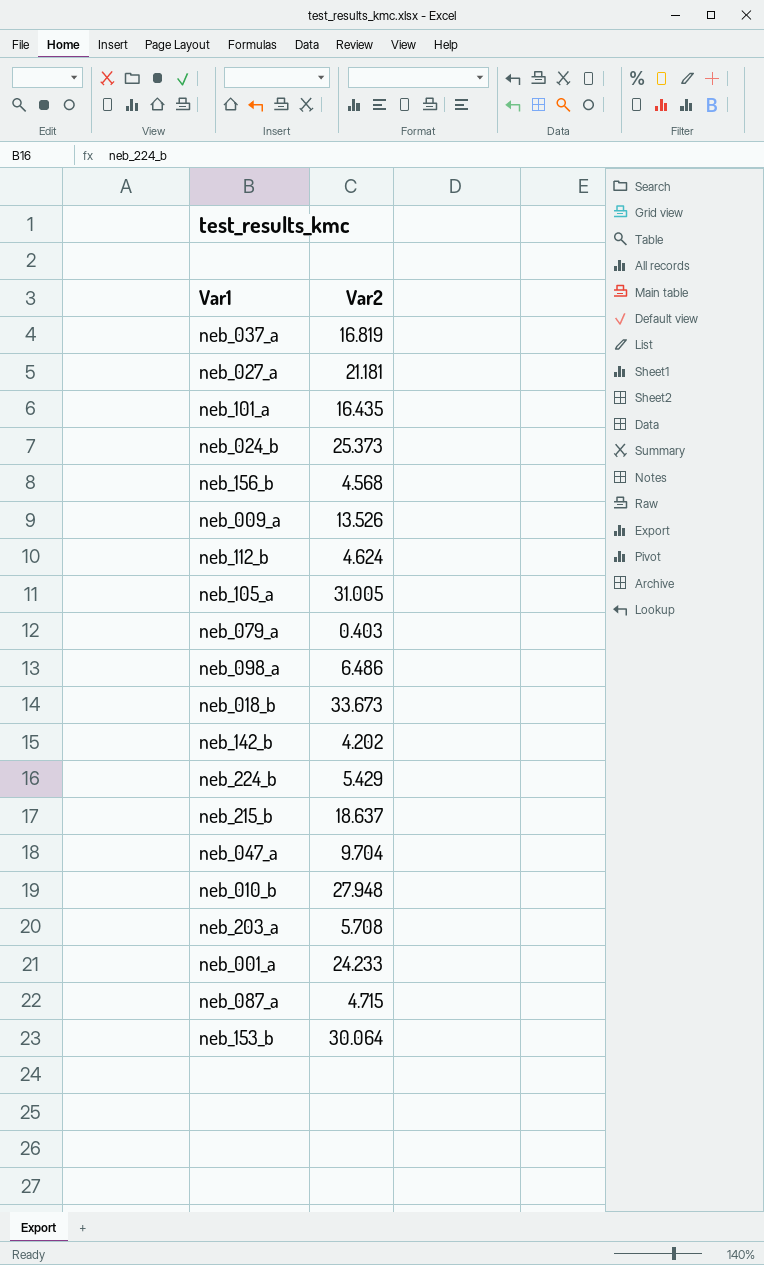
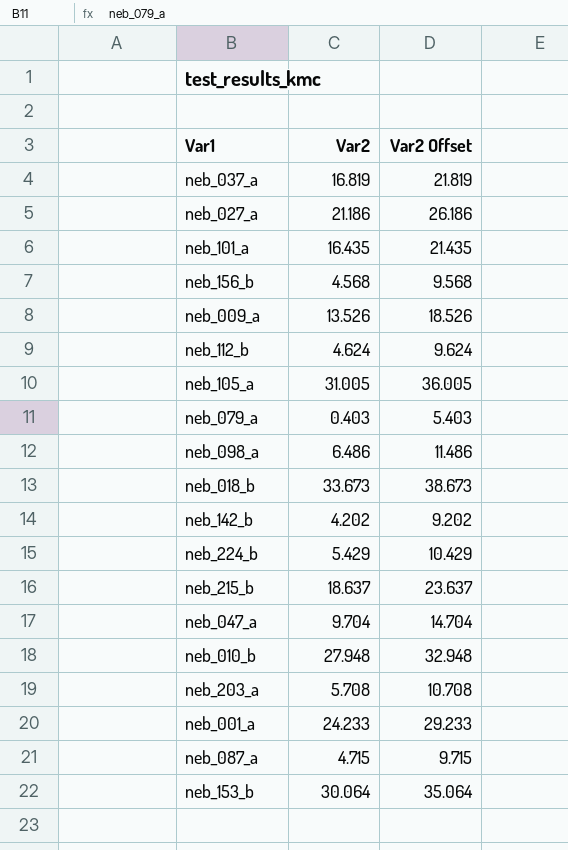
column Var2 Offset | formula: none -> [Var2] + 5
row neb_024_b: 25.373 -> none
neb_027_a | Var2: 21.181 -> 21.186

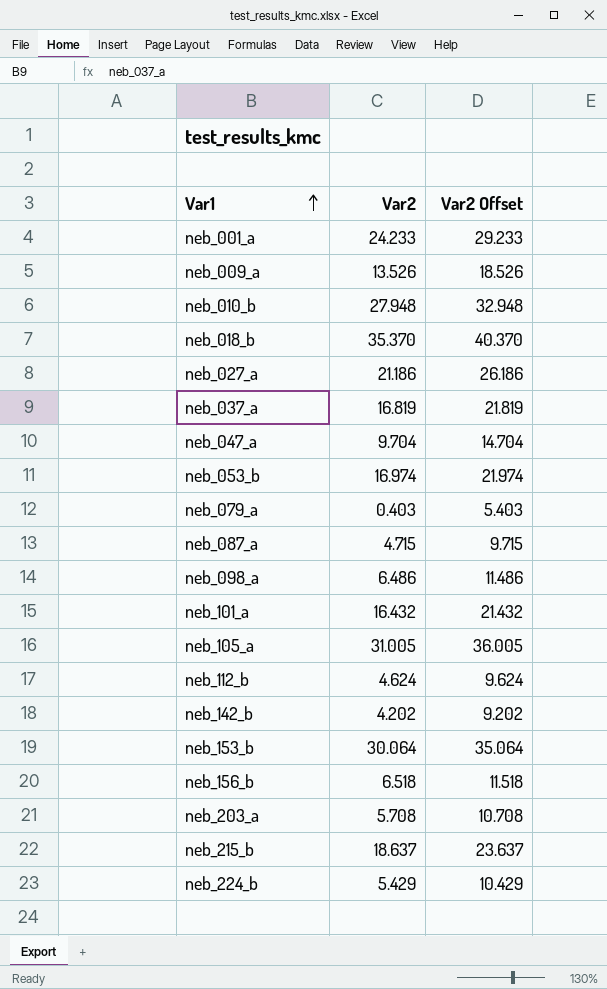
row order: none -> Var1 ascending
neb_018_b | Var2: 33.673 -> 35.370
neb_018_b | Var2 Offset: 38.673 -> 40.370
row neb_053_b: none -> 16.974 | 21.974
neb_101_a | Var2: 16.435 -> 16.432
neb_101_a | Var2 Offset: 21.435 -> 21.432
neb_156_b | Var2: 4.568 -> 6.518
neb_156_b | Var2 Offset: 9.568 -> 11.518

